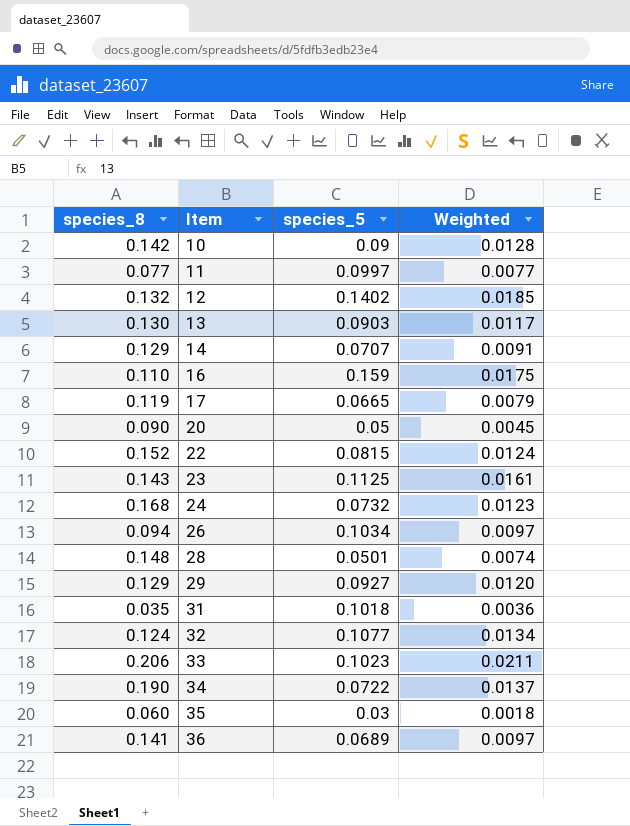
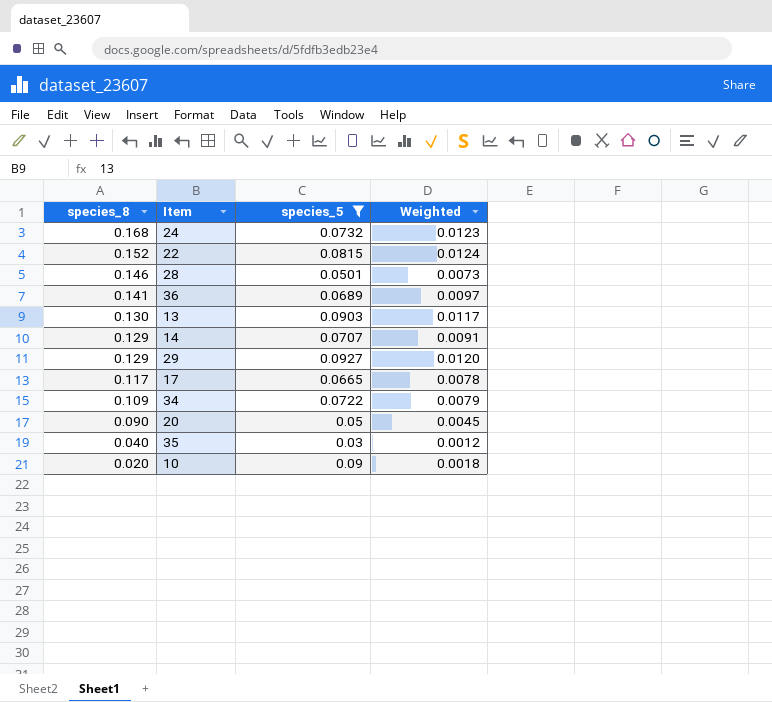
filter: none -> species_5 <= 0.0927
row order: Item ascending -> species_8 descending
28 | species_8: 0.148 -> 0.146
28 | Weighted: 0.0074 -> 0.0073
17 | species_8: 0.119 -> 0.117
17 | Weighted: 0.0079 -> 0.0078
34 | species_8: 0.190 -> 0.109
34 | Weighted: 0.0137 -> 0.0079
35 | species_8: 0.060 -> 0.040
35 | Weighted: 0.0018 -> 0.0012
10 | species_8: 0.142 -> 0.020
10 | Weighted: 0.0128 -> 0.0018

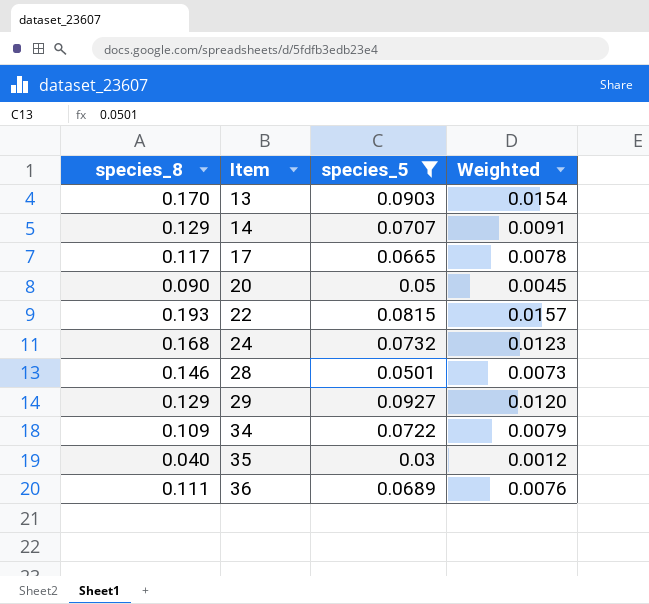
row order: species_8 descending -> Item ascending
row 10: 0.020 | 0.09 | 0.0018 -> none
13 | species_8: 0.130 -> 0.170
13 | Weighted: 0.0117 -> 0.0154
22 | species_8: 0.152 -> 0.193
22 | Weighted: 0.0124 -> 0.0157
36 | species_8: 0.141 -> 0.111
36 | Weighted: 0.0097 -> 0.0076

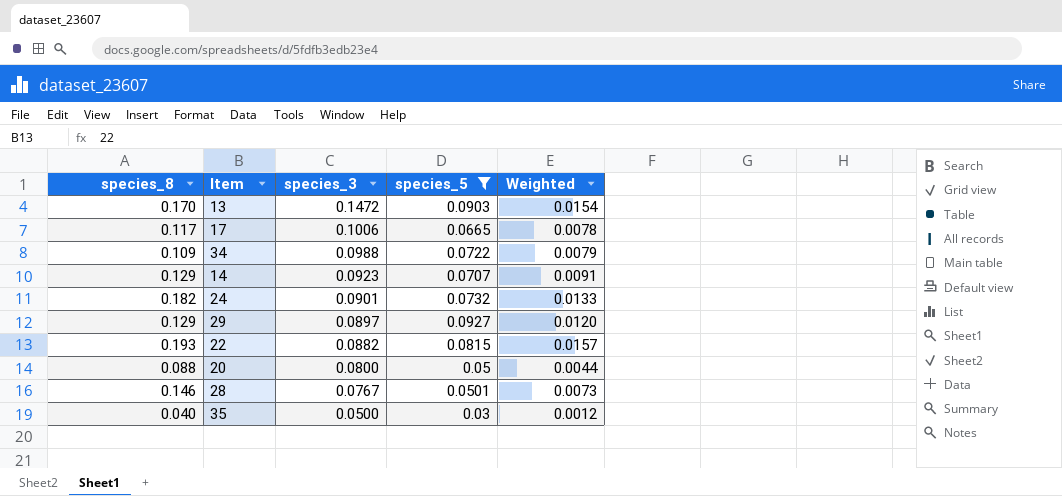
row order: Item ascending -> species_3 descending
column species_3 | position: none -> 3
row 36: 0.111 | 0.0689 | 0.0076 -> none
24 | species_8: 0.168 -> 0.182
24 | Weighted: 0.0123 -> 0.0133
20 | species_8: 0.090 -> 0.088
20 | Weighted: 0.0045 -> 0.0044

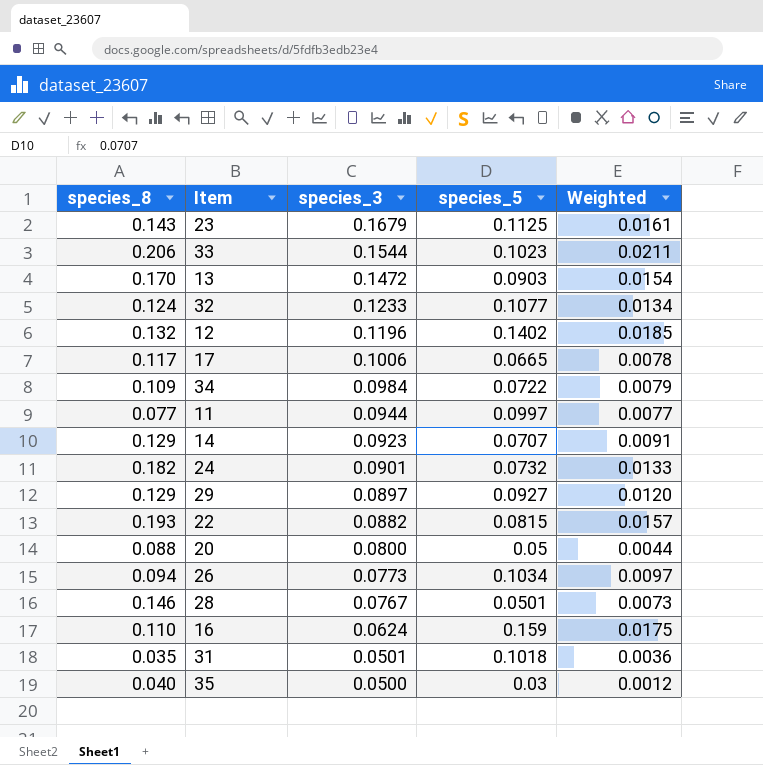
filter: species_5 <= 0.0927 -> none
34 | species_3: 0.0988 -> 0.0984

